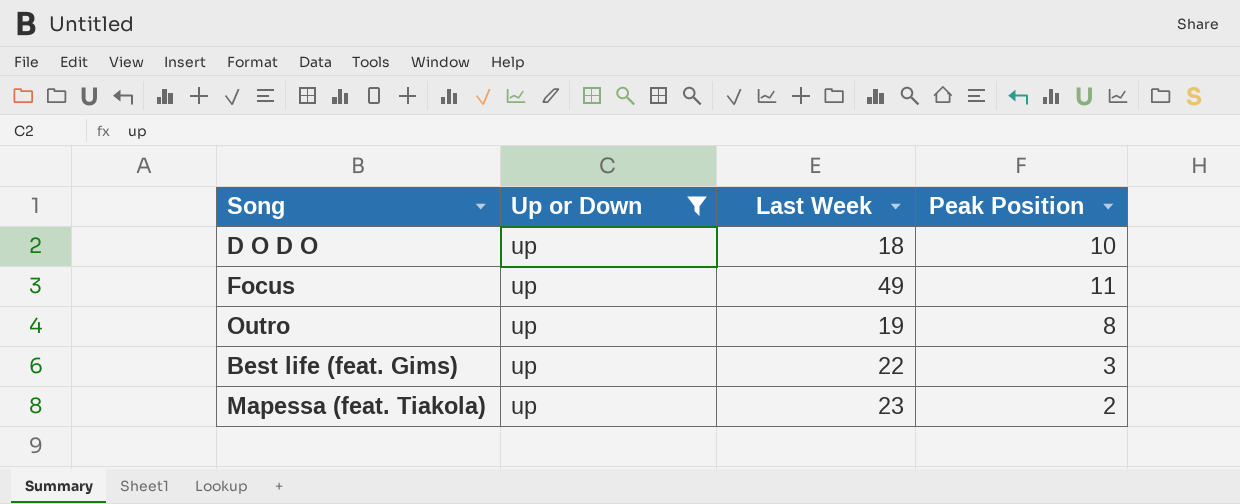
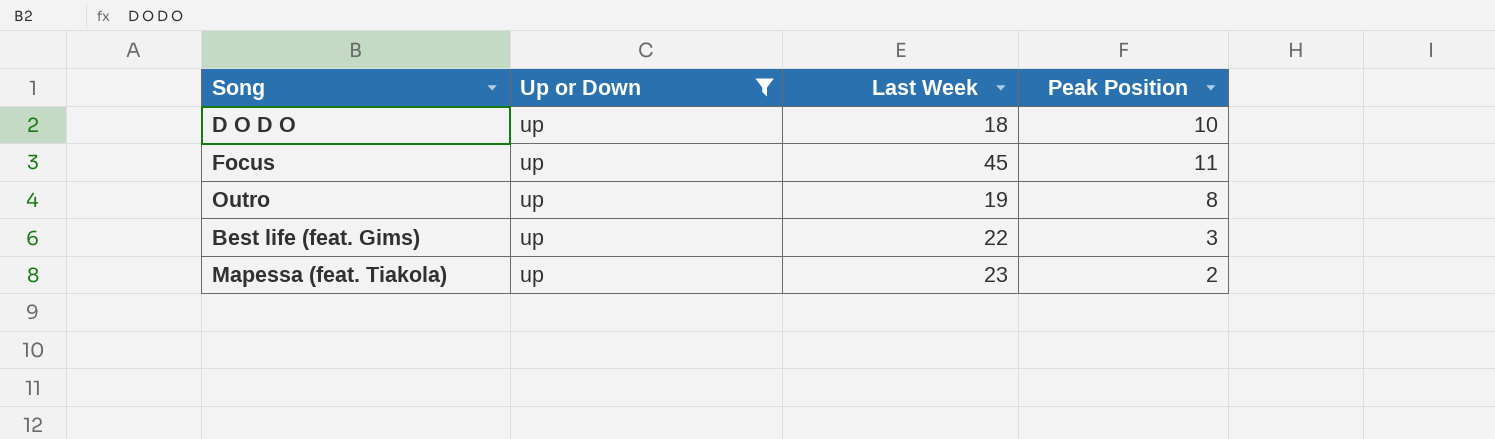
Focus | Last Week: 49 -> 45

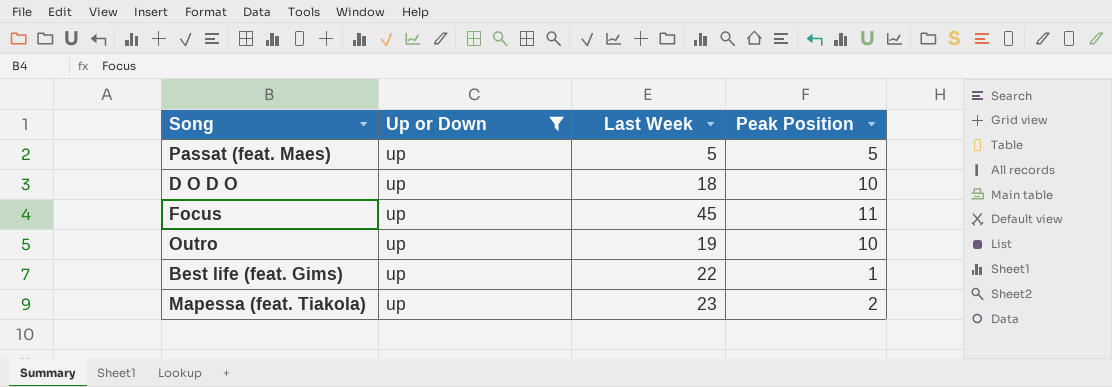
row Passat (feat. Maes): none -> up | 5 | 5
Outro | Peak Position: 8 -> 10
Best life (feat. Gims) | Peak Position: 3 -> 1

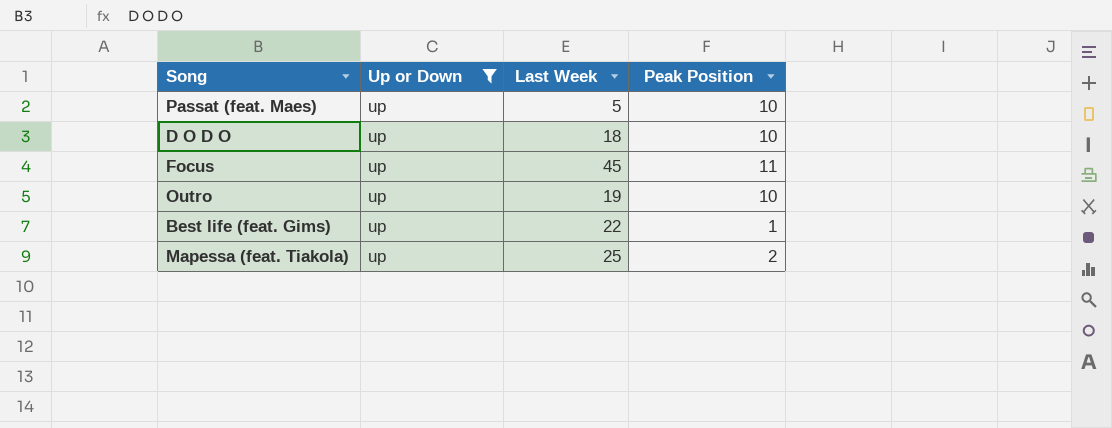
Passat (feat. Maes) | Peak Position: 5 -> 10
Mapessa (feat. Tiakola) | Last Week: 23 -> 25

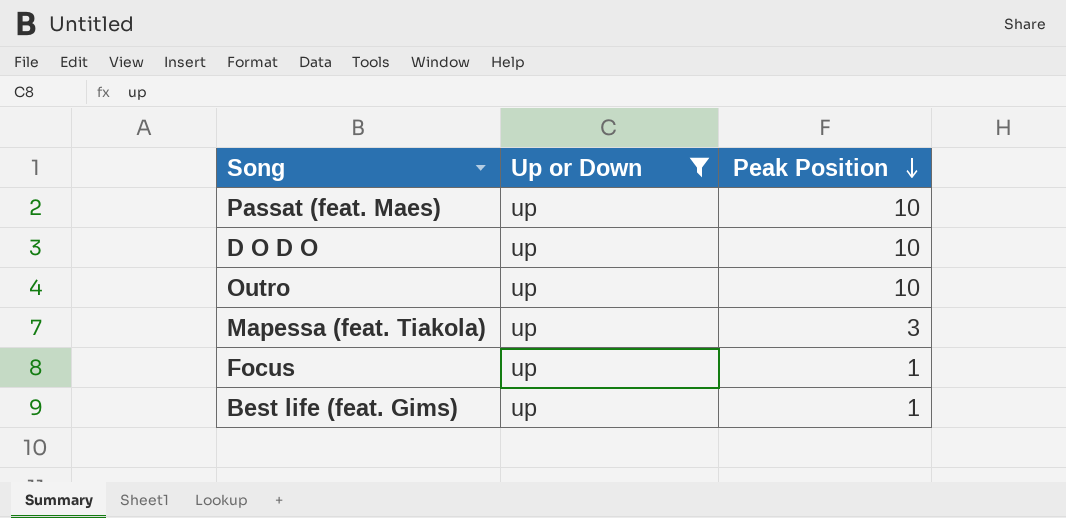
row order: none -> Peak Position descending
column Last Week | position: 3 -> none
Mapessa (feat. Tiakola) | Peak Position: 2 -> 3
Focus | Peak Position: 11 -> 1

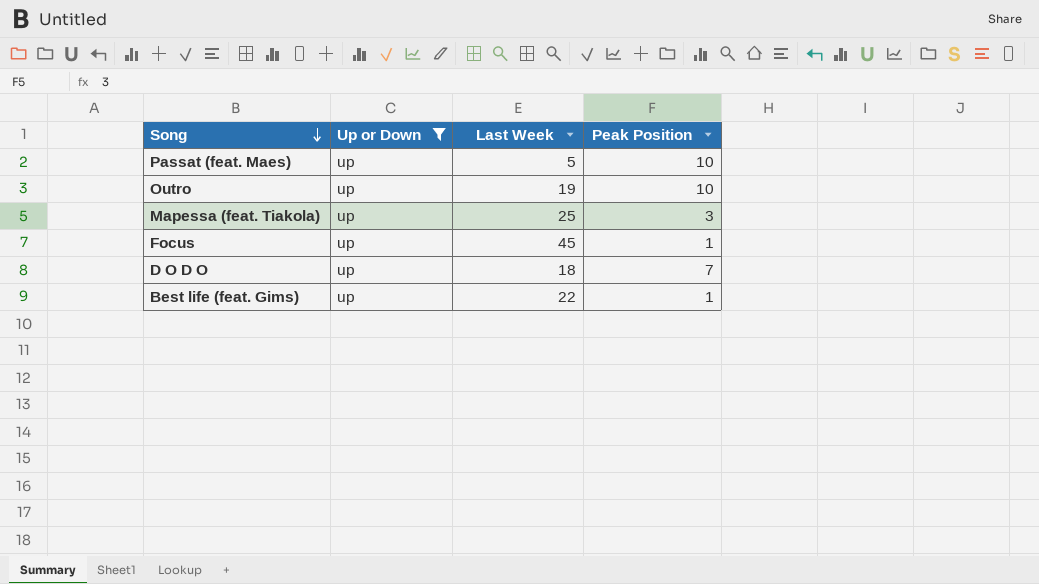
row order: Peak Position descending -> Song descending
column Last Week | position: none -> 3
D O D O | Peak Position: 10 -> 7

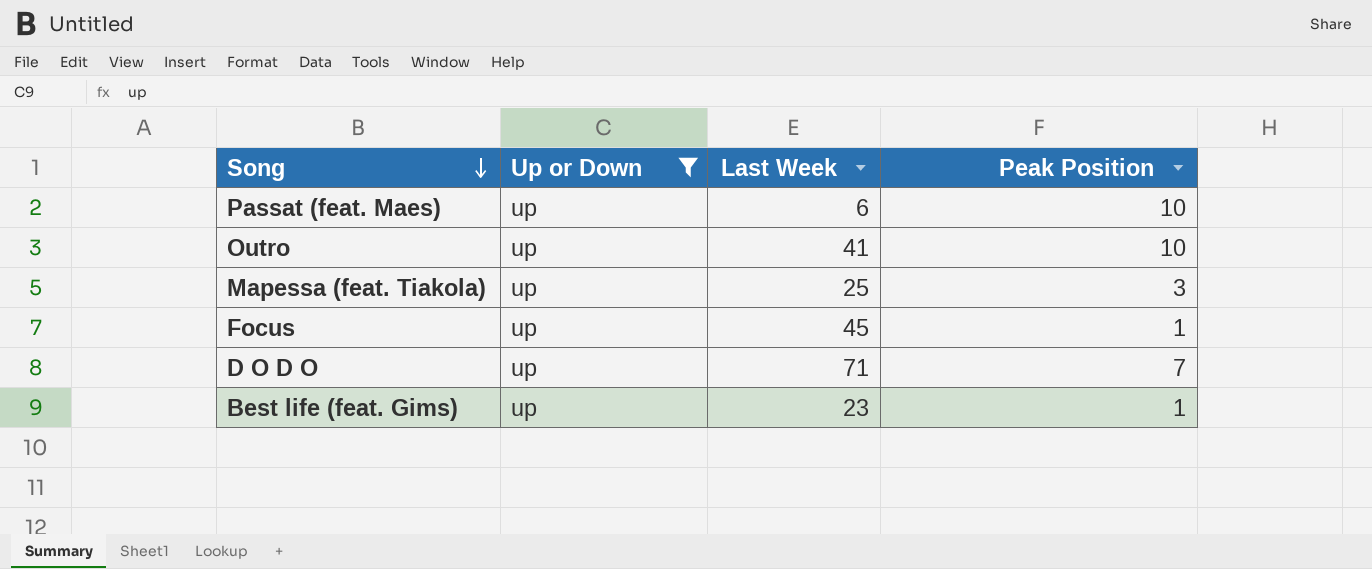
Passat (feat. Maes) | Last Week: 5 -> 6
Outro | Last Week: 19 -> 41
D O D O | Last Week: 18 -> 71
Best life (feat. Gims) | Last Week: 22 -> 23

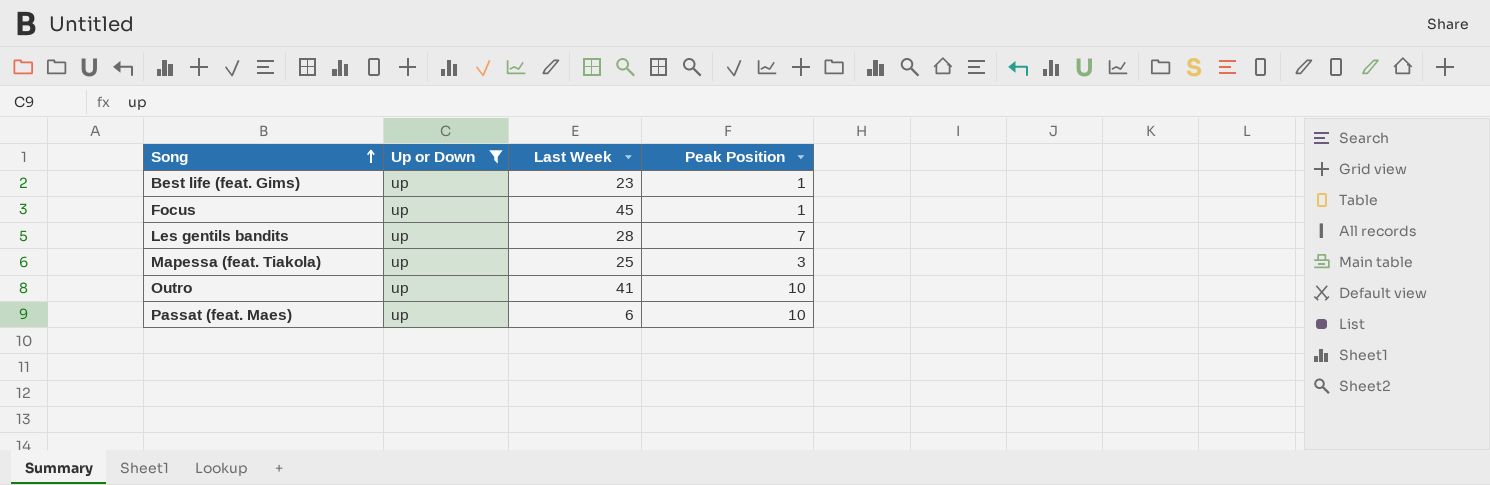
row order: Song descending -> Song ascending
row D O D O: up | 71 | 7 -> none
row Les gentils bandits: none -> up | 28 | 7

